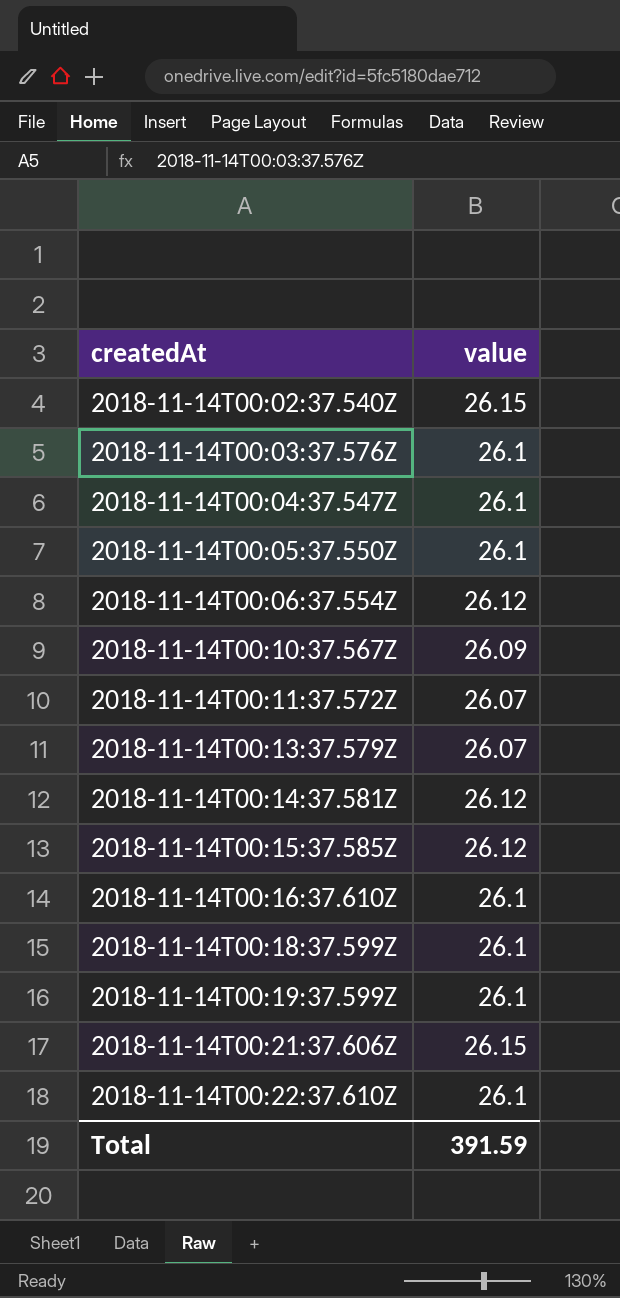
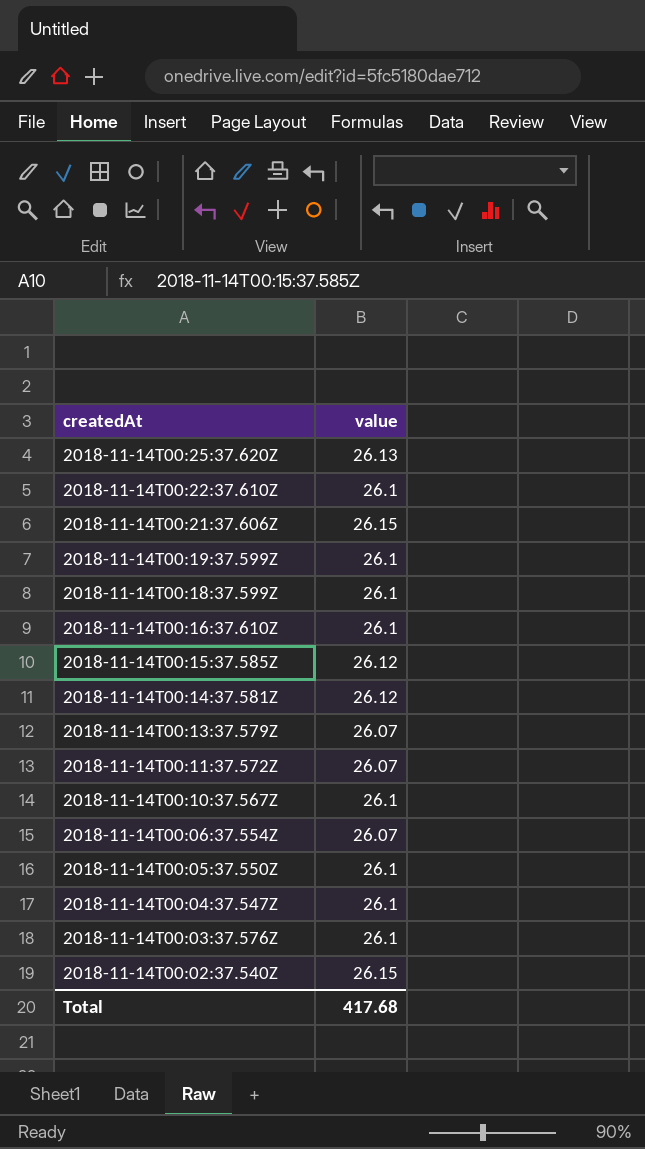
row order: createdAt ascending -> createdAt descending
row 2018-11-14T00:25:37.620Z: none -> 26.13
2018-11-14T00:10:37.567Z | value: 26.09 -> 26.1
2018-11-14T00:06:37.554Z | value: 26.12 -> 26.07
Total | value: 391.59 -> 417.68

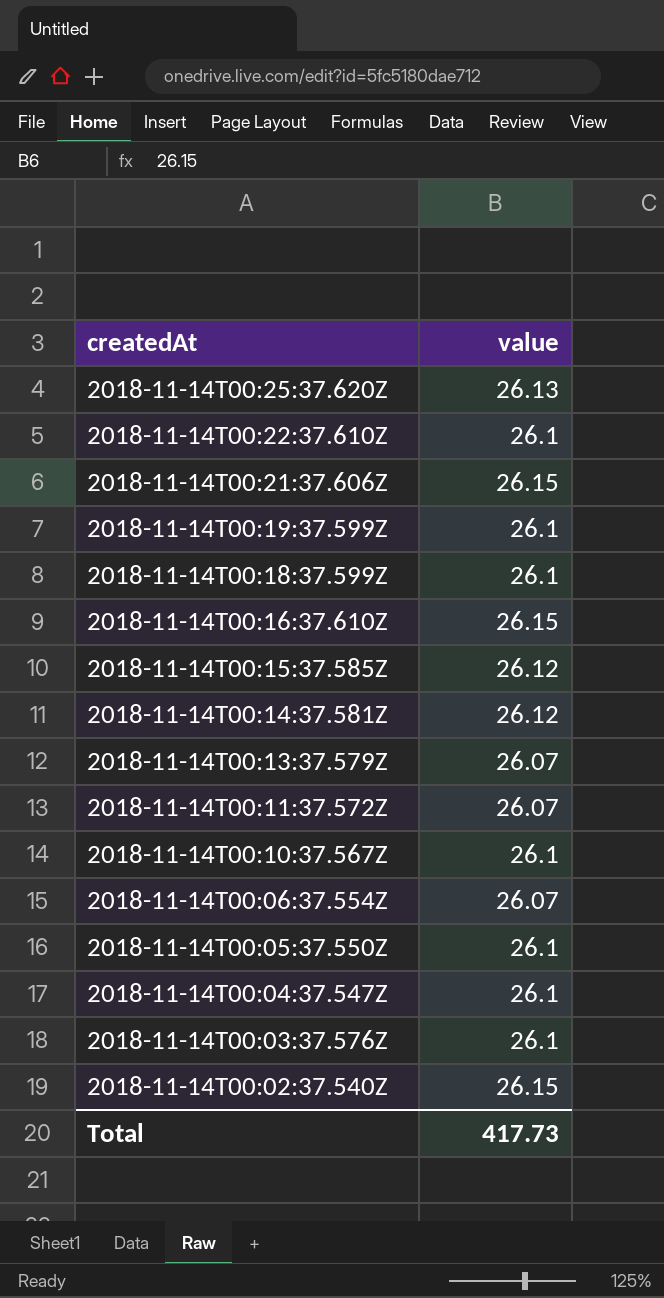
2018-11-14T00:16:37.610Z | value: 26.1 -> 26.15
Total | value: 417.68 -> 417.73

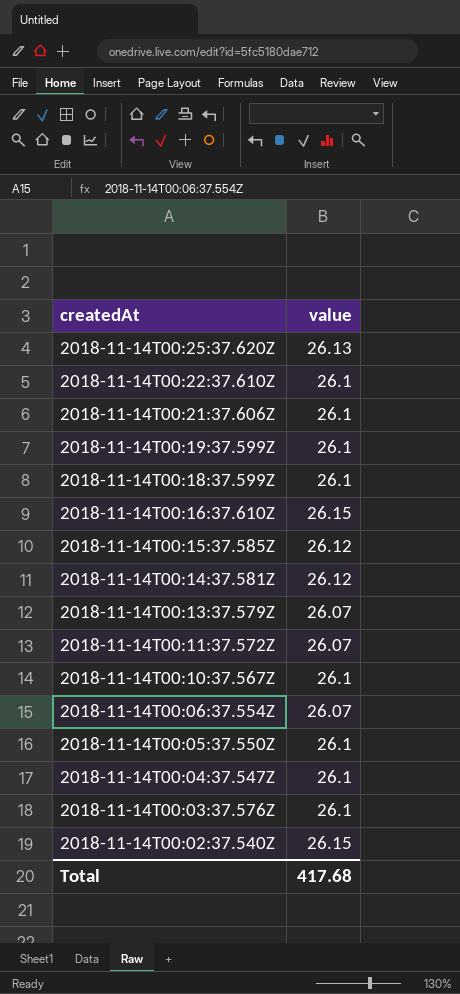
2018-11-14T00:21:37.606Z | value: 26.15 -> 26.1
Total | value: 417.73 -> 417.68

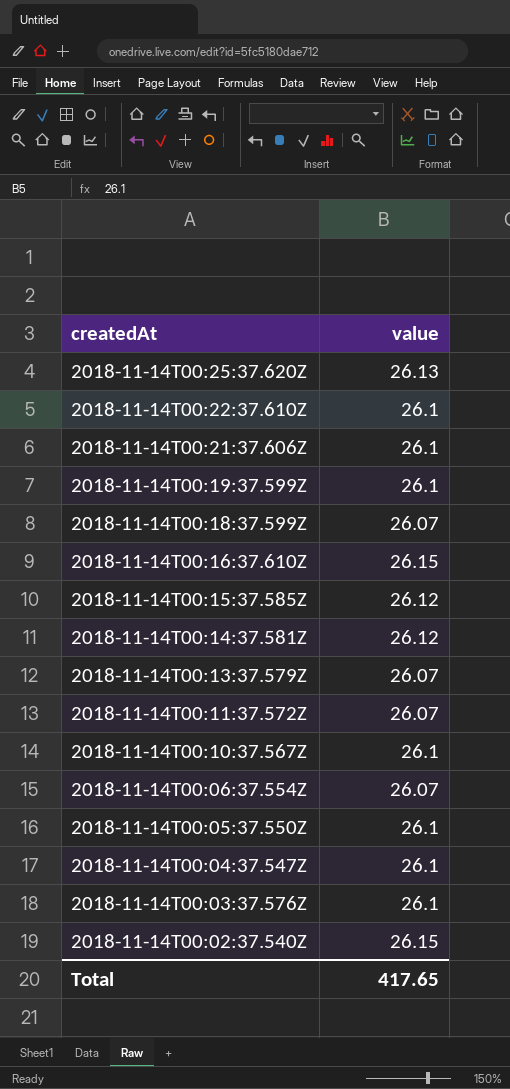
2018-11-14T00:18:37.599Z | value: 26.1 -> 26.07
Total | value: 417.68 -> 417.65

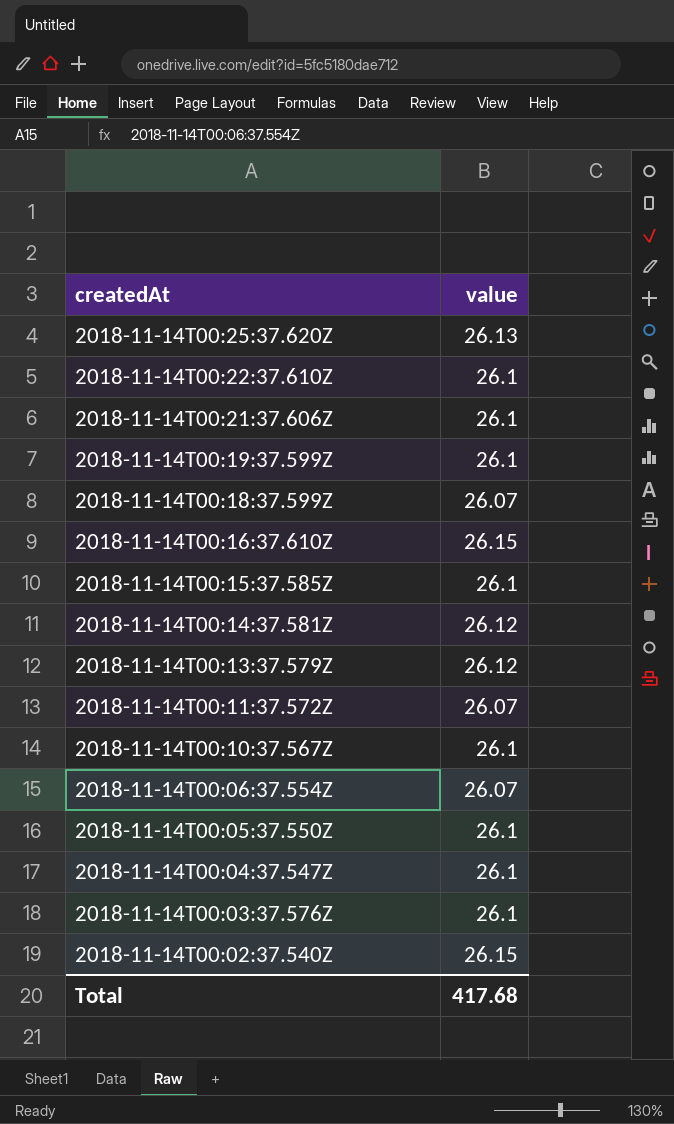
2018-11-14T00:15:37.585Z | value: 26.12 -> 26.1
2018-11-14T00:13:37.579Z | value: 26.07 -> 26.12
Total | value: 417.65 -> 417.68

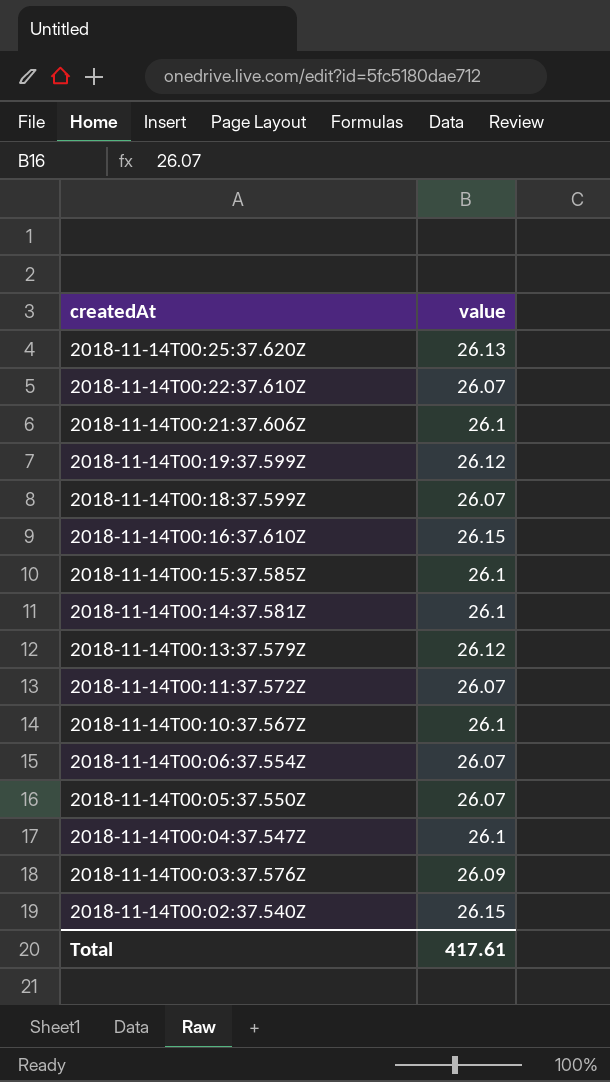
2018-11-14T00:22:37.610Z | value: 26.1 -> 26.07
2018-11-14T00:19:37.599Z | value: 26.1 -> 26.12
2018-11-14T00:14:37.581Z | value: 26.12 -> 26.1
2018-11-14T00:05:37.550Z | value: 26.1 -> 26.07
2018-11-14T00:03:37.576Z | value: 26.1 -> 26.09
Total | value: 417.68 -> 417.61

